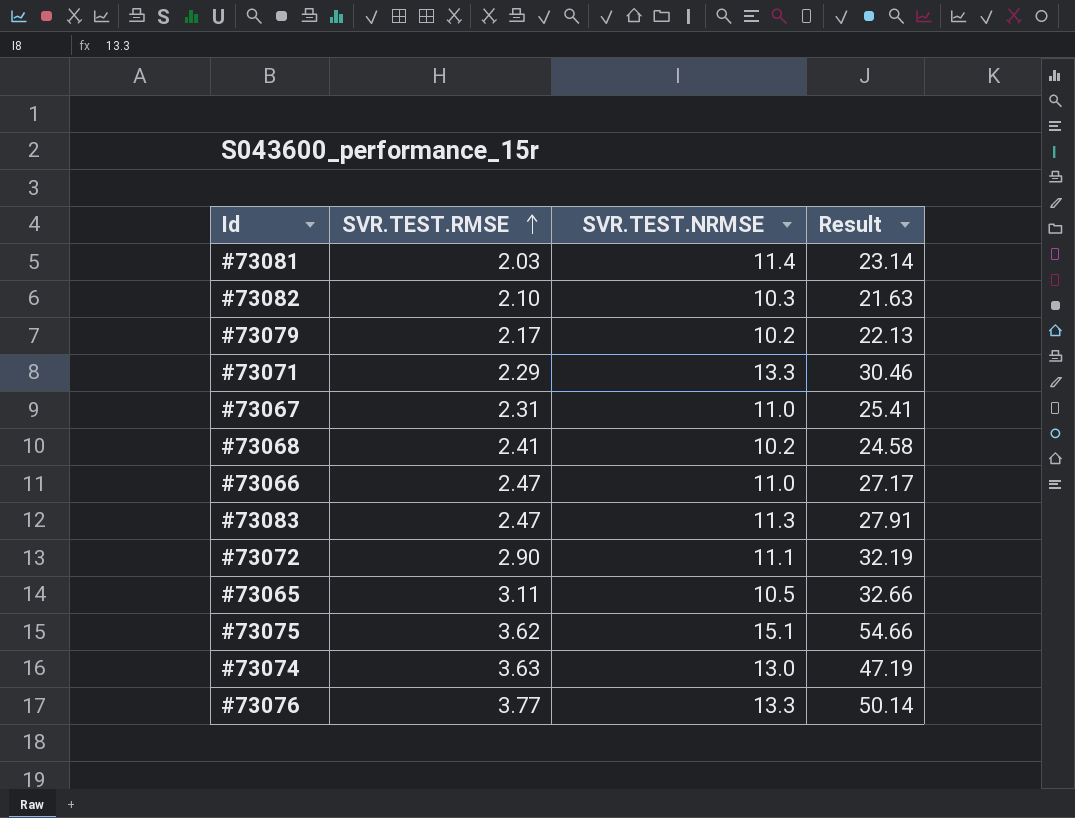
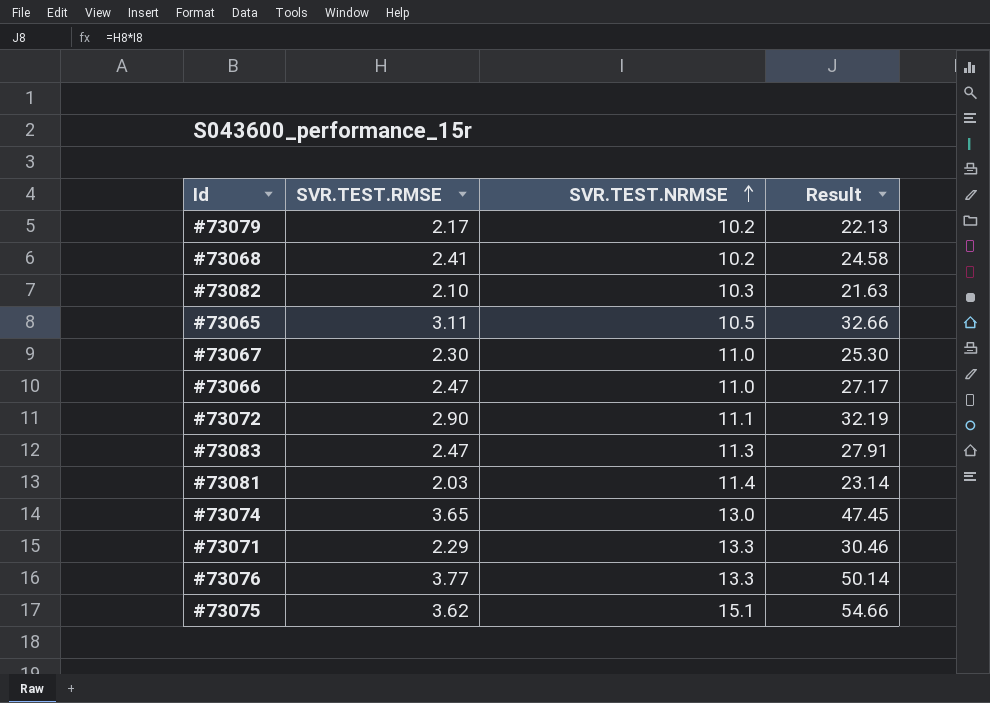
row order: SVR.TEST.RMSE ascending -> SVR.TEST.NRMSE ascending
#73067 | SVR.TEST.RMSE: 2.31 -> 2.30
#73067 | Result: 25.41 -> 25.30
#73074 | SVR.TEST.RMSE: 3.63 -> 3.65
#73074 | Result: 47.19 -> 47.45

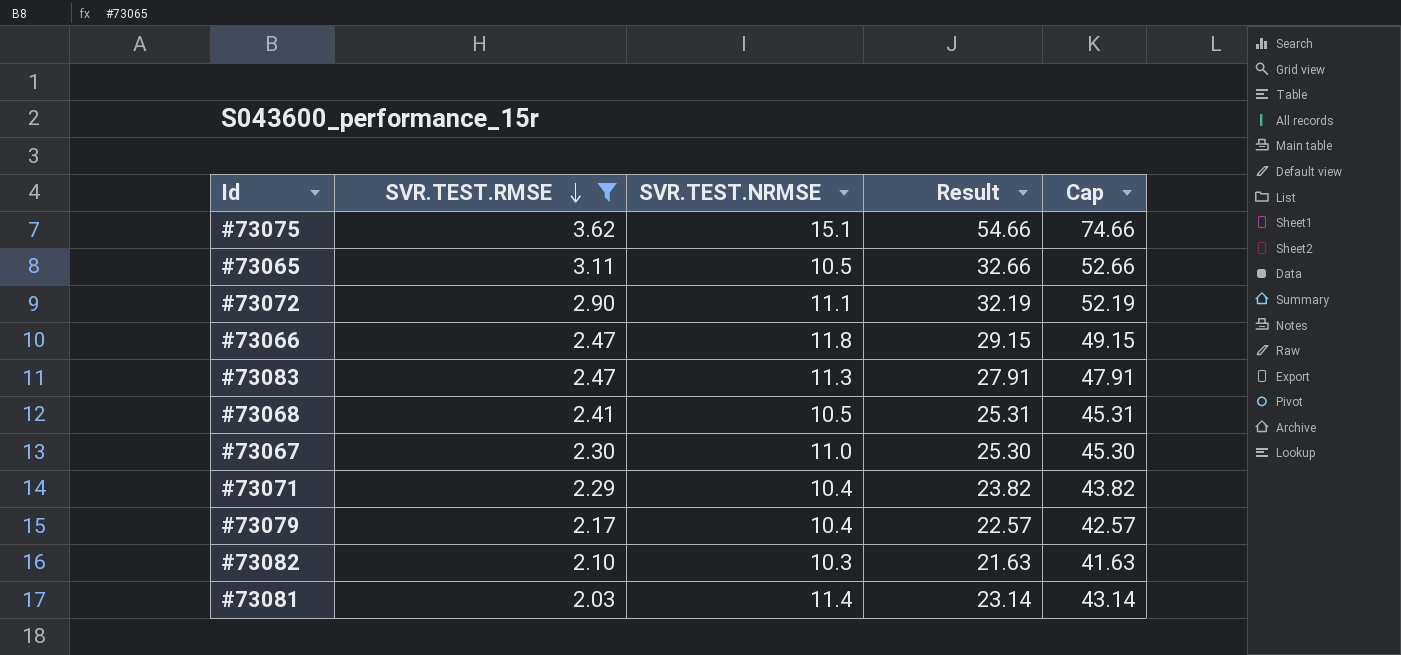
filter: none -> SVR.TEST.RMSE <= 3.62
row order: SVR.TEST.NRMSE ascending -> SVR.TEST.RMSE descending
column Cap | formula: none -> [Result] + 20
#73066 | SVR.TEST.NRMSE: 11.0 -> 11.8
#73066 | Result: 27.17 -> 29.15
#73068 | SVR.TEST.NRMSE: 10.2 -> 10.5
#73068 | Result: 24.58 -> 25.31
#73071 | SVR.TEST.NRMSE: 13.3 -> 10.4
#73071 | Result: 30.46 -> 23.82
#73079 | SVR.TEST.NRMSE: 10.2 -> 10.4
#73079 | Result: 22.13 -> 22.57

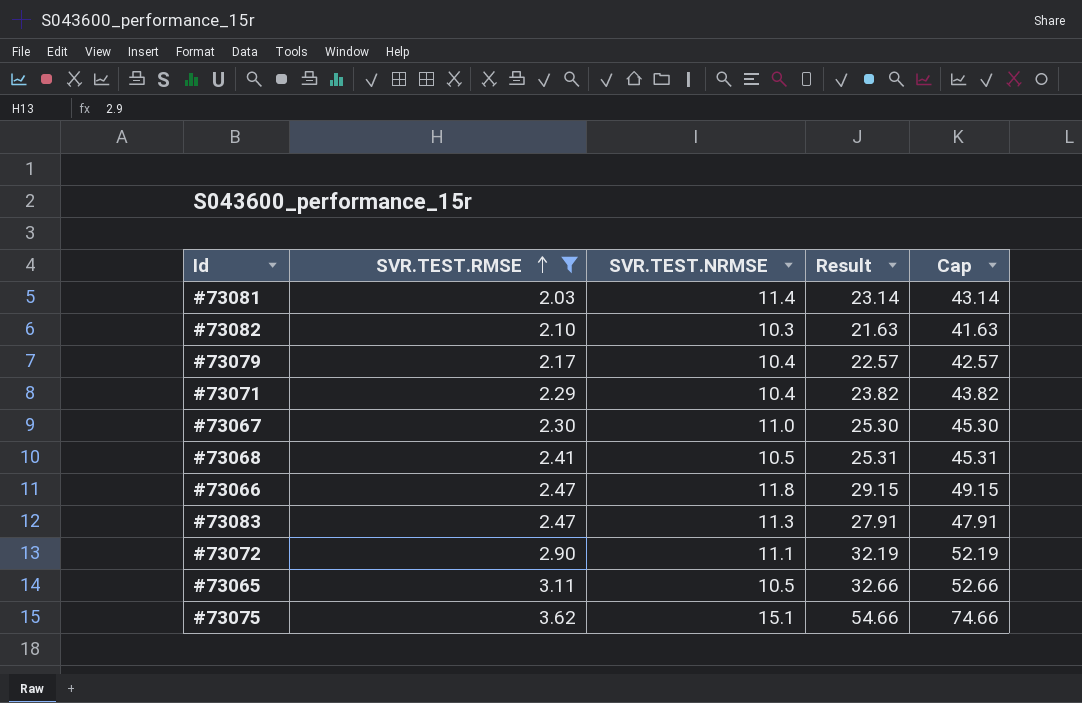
row order: SVR.TEST.RMSE descending -> SVR.TEST.RMSE ascending

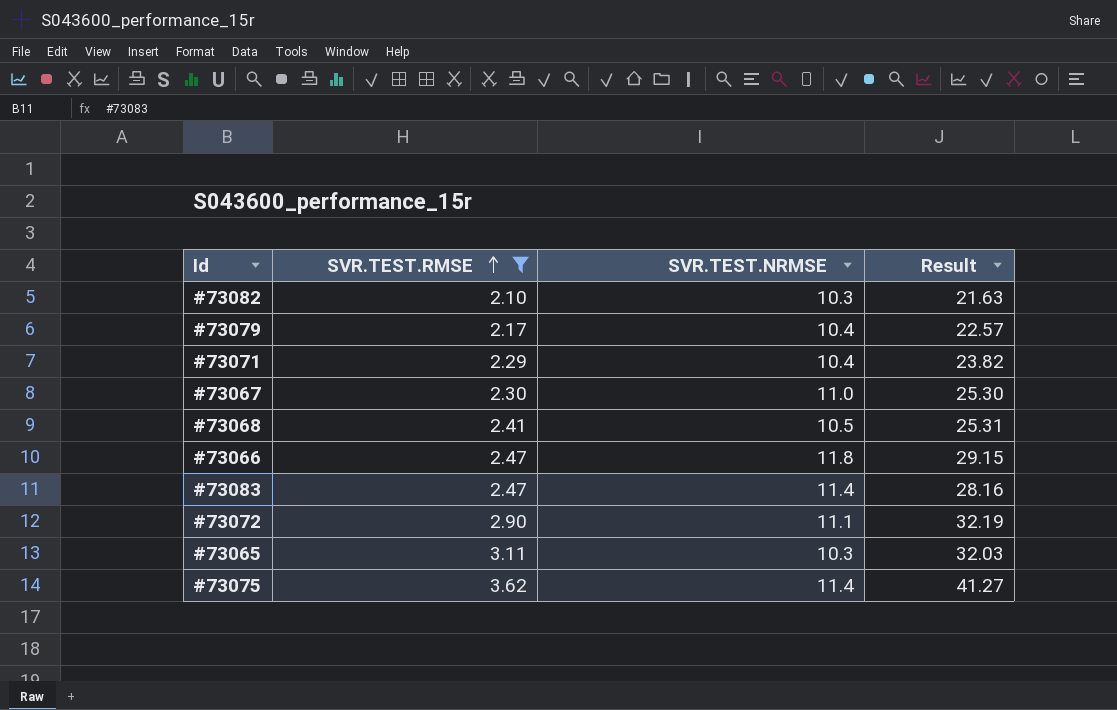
column Cap | formula: [Result] + 20 -> none
row #73081: 2.03 | 11.4 | 23.14 | 43.14 -> none
#73083 | SVR.TEST.NRMSE: 11.3 -> 11.4
#73083 | Result: 27.91 -> 28.16
#73065 | SVR.TEST.NRMSE: 10.5 -> 10.3
#73065 | Result: 32.66 -> 32.03
#73075 | SVR.TEST.NRMSE: 15.1 -> 11.4
#73075 | Result: 54.66 -> 41.27

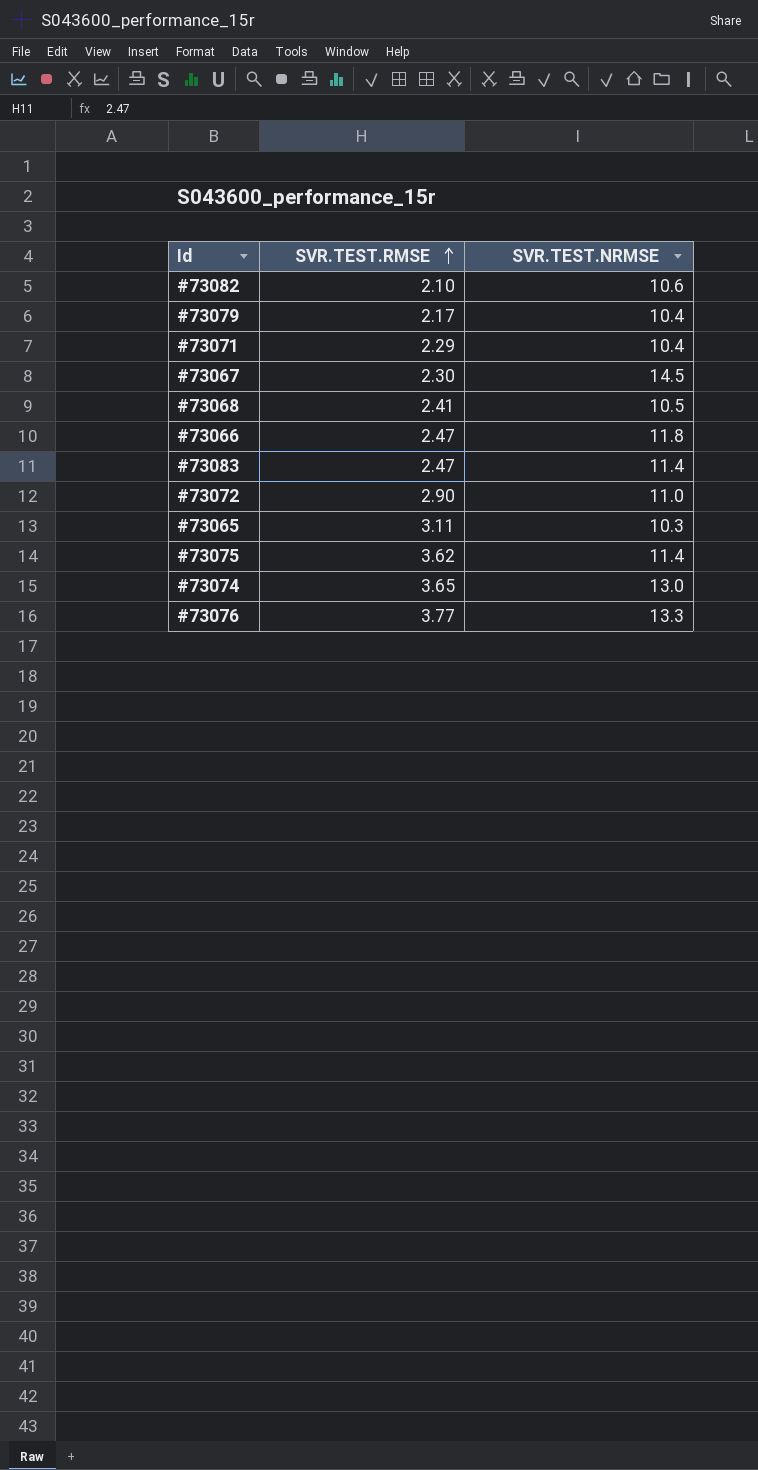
filter: SVR.TEST.RMSE <= 3.62 -> none
column Result | formula: [SVR.TEST.RMSE] * [SVR.TEST.NRMSE] -> none
#73082 | SVR.TEST.NRMSE: 10.3 -> 10.6
#73067 | SVR.TEST.NRMSE: 11.0 -> 14.5
#73072 | SVR.TEST.NRMSE: 11.1 -> 11.0

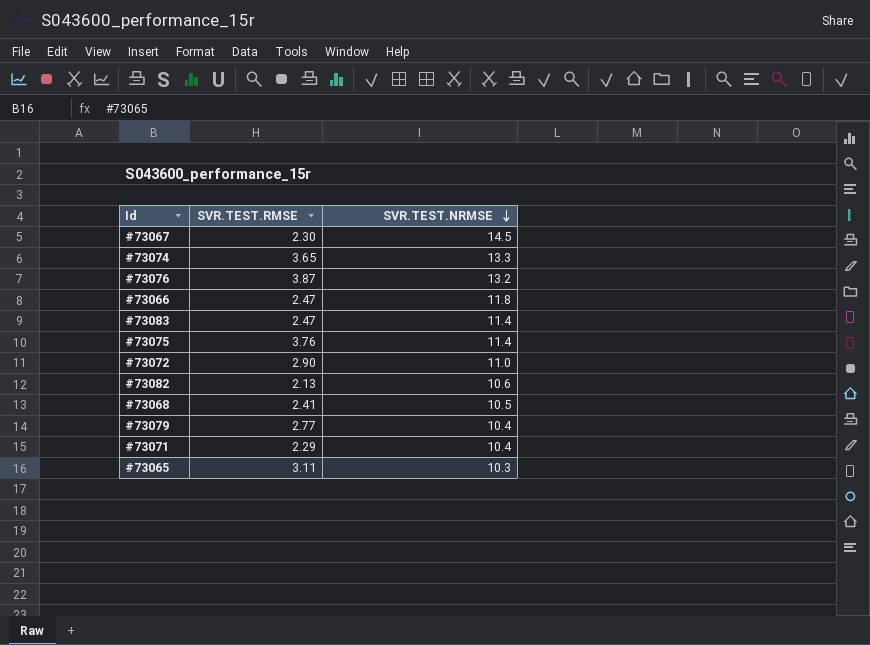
row order: SVR.TEST.RMSE ascending -> SVR.TEST.NRMSE descending
#73074 | SVR.TEST.NRMSE: 13.0 -> 13.3
#73076 | SVR.TEST.RMSE: 3.77 -> 3.87
#73076 | SVR.TEST.NRMSE: 13.3 -> 13.2
#73075 | SVR.TEST.RMSE: 3.62 -> 3.76
#73082 | SVR.TEST.RMSE: 2.10 -> 2.13
#73079 | SVR.TEST.RMSE: 2.17 -> 2.77

